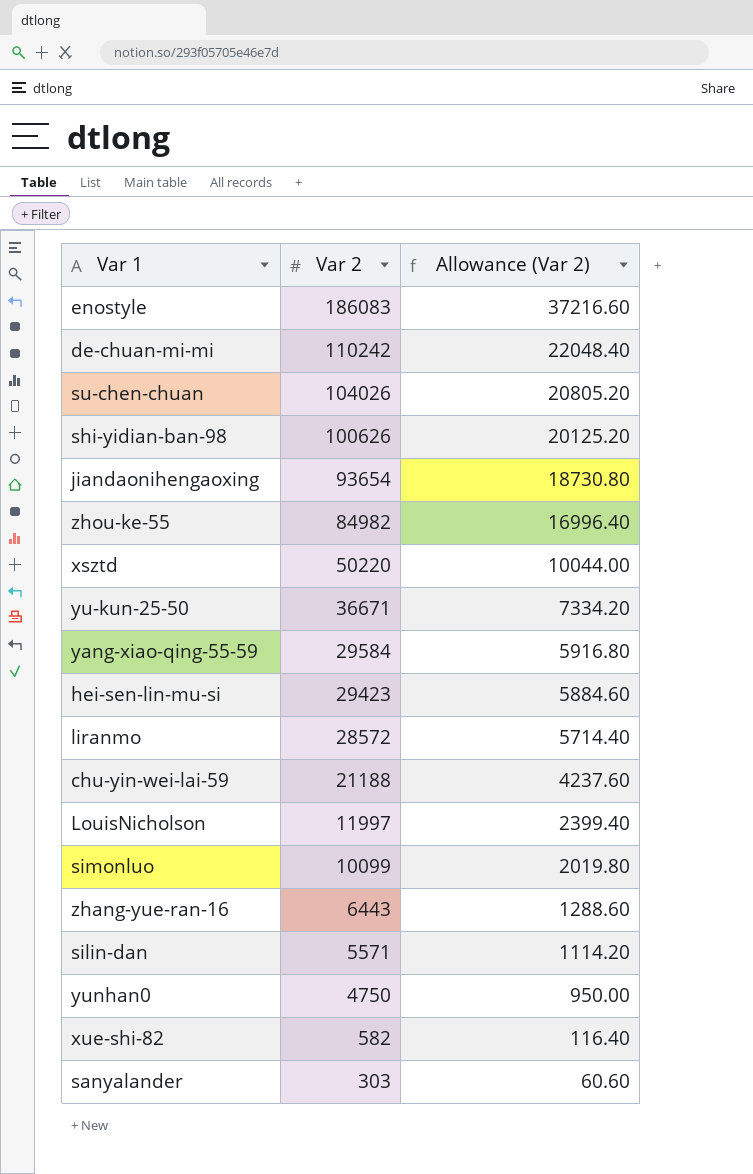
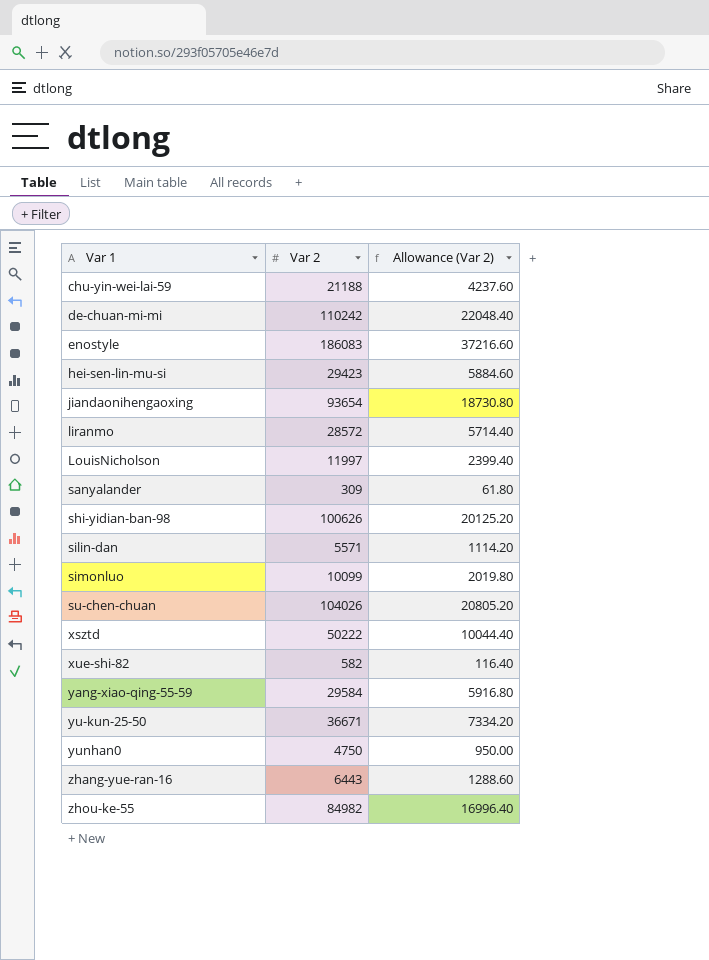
row order: Var 2 descending -> Var 1 ascending
sanyalander | Var 2: 303 -> 309
sanyalander | Allowance (Var 2): 60.60 -> 61.80
xsztd | Var 2: 50220 -> 50222
xsztd | Allowance (Var 2): 10044.00 -> 10044.40

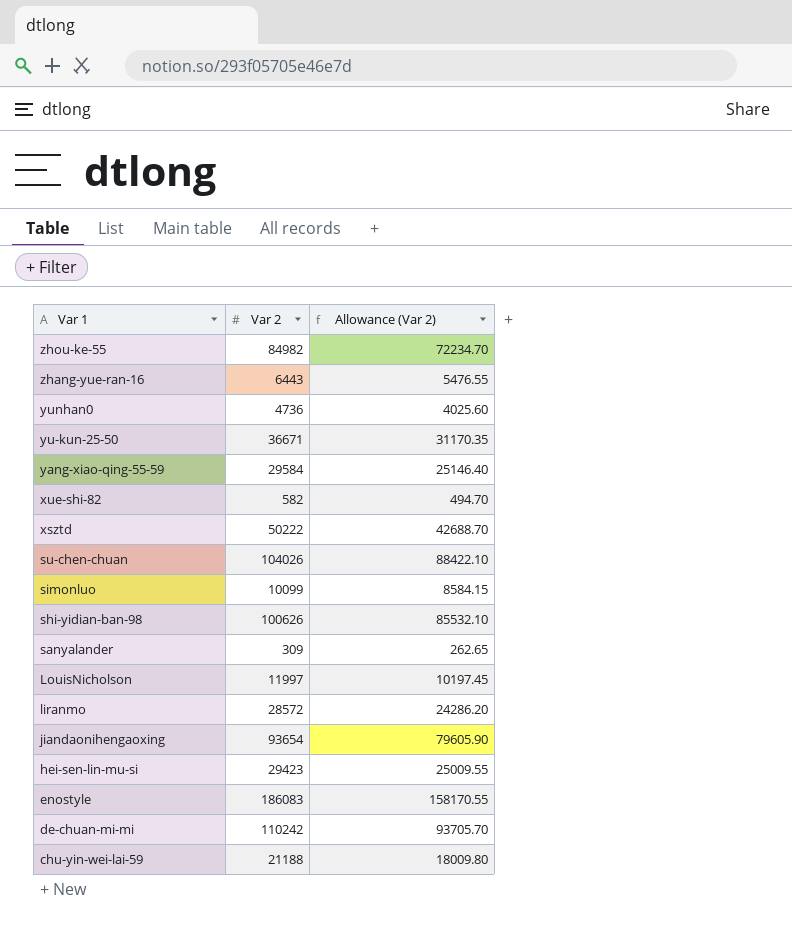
row order: Var 1 ascending -> Var 1 descending
column Allowance (Var 2) | formula: [Var 2] * 0.2 -> [Var 2] * 0.85
row silin-dan: 5571 | 1114.20 -> none
yunhan0 | Var 2: 4750 -> 4736

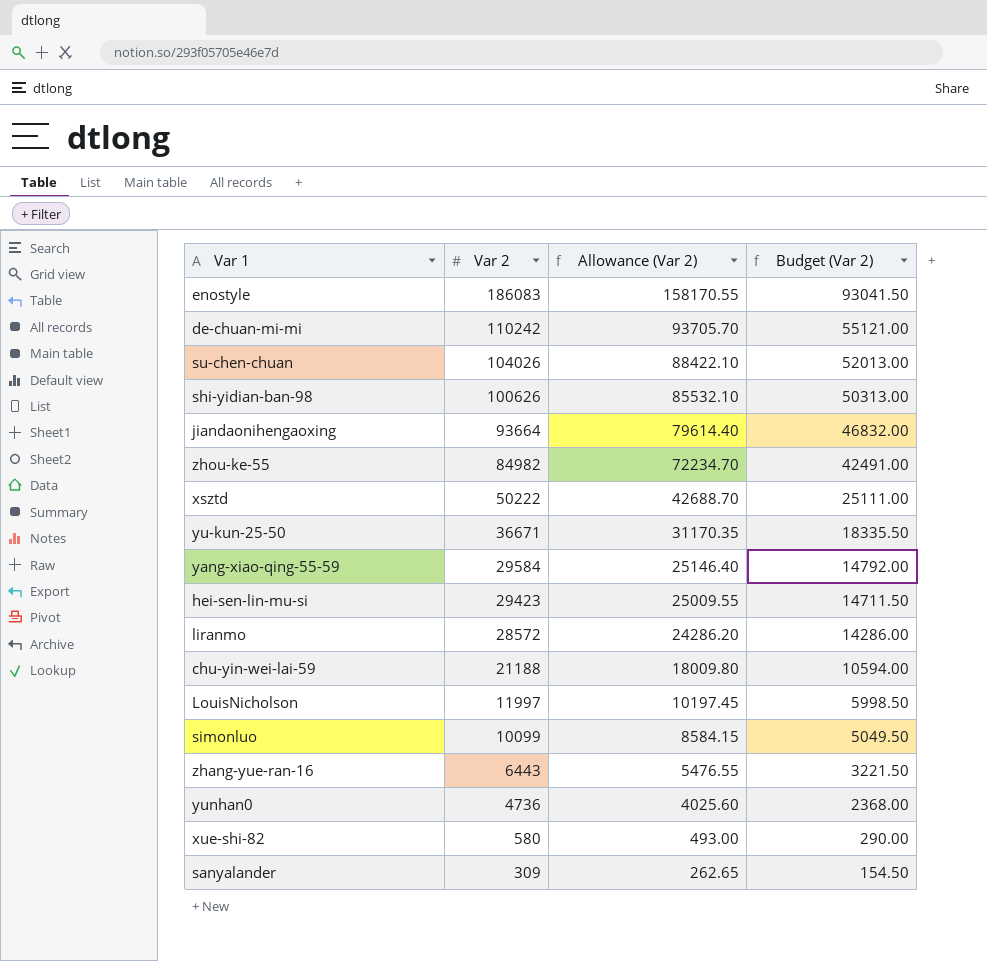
row order: Var 1 descending -> Var 2 descending
column Budget (Var 2) | formula: none -> [Var 2] * 0.5
jiandaonihengaoxing | Var 2: 93654 -> 93664
jiandaonihengaoxing | Allowance (Var 2): 79605.90 -> 79614.40
xue-shi-82 | Var 2: 582 -> 580
xue-shi-82 | Allowance (Var 2): 494.70 -> 493.00

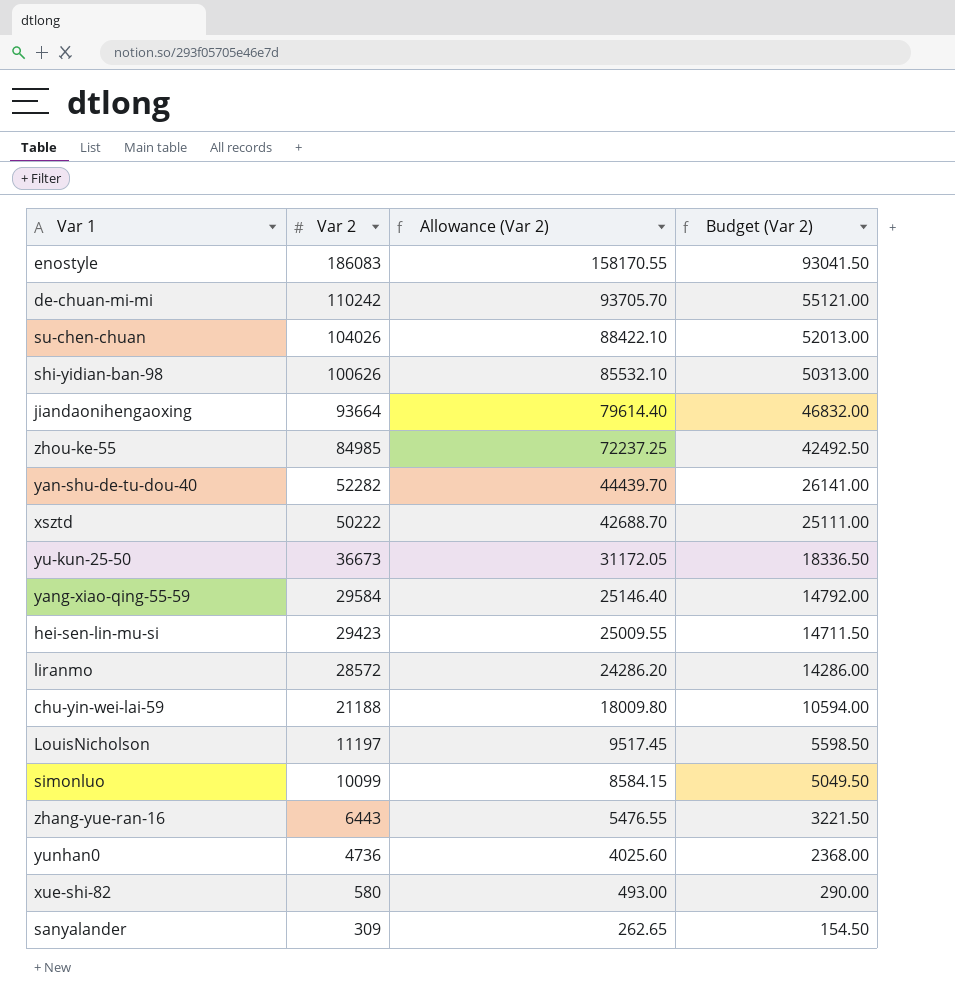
zhou-ke-55 | Var 2: 84982 -> 84985
zhou-ke-55 | Allowance (Var 2): 72234.70 -> 72237.25
zhou-ke-55 | Budget (Var 2): 42491.00 -> 42492.50
row yan-shu-de-tu-dou-40: none -> 52282 | 44439.70 | 26141.00
yu-kun-25-50 | Var 2: 36671 -> 36673
yu-kun-25-50 | Allowance (Var 2): 31170.35 -> 31172.05
yu-kun-25-50 | Budget (Var 2): 18335.50 -> 18336.50
LouisNicholson | Var 2: 11997 -> 11197
LouisNicholson | Allowance (Var 2): 10197.45 -> 9517.45
LouisNicholson | Budget (Var 2): 5998.50 -> 5598.50

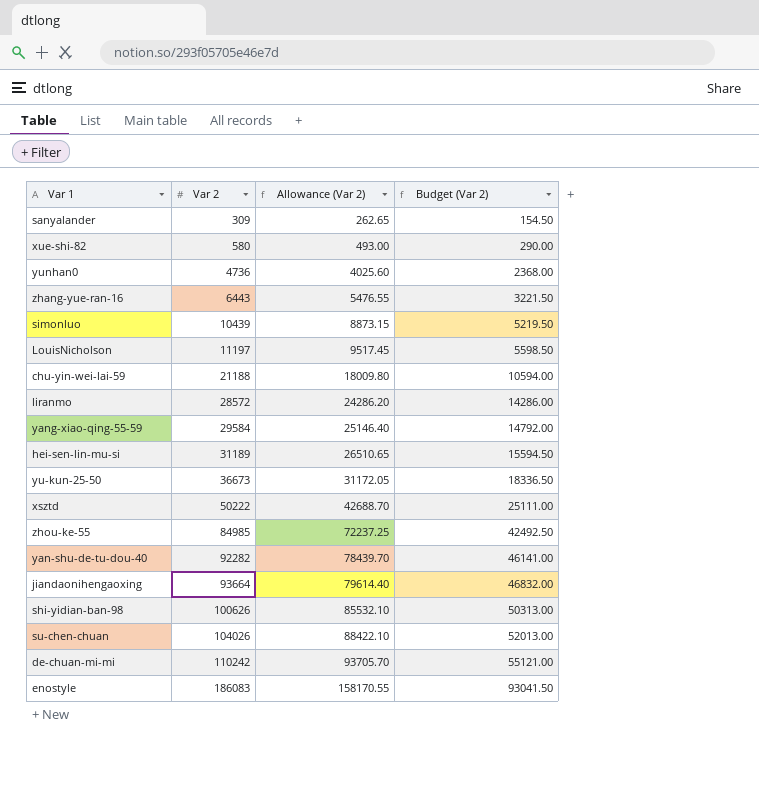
row order: Var 2 descending -> Var 2 ascending
simonluo | Var 2: 10099 -> 10439
simonluo | Allowance (Var 2): 8584.15 -> 8873.15
simonluo | Budget (Var 2): 5049.50 -> 5219.50
hei-sen-lin-mu-si | Var 2: 29423 -> 31189
hei-sen-lin-mu-si | Allowance (Var 2): 25009.55 -> 26510.65
hei-sen-lin-mu-si | Budget (Var 2): 14711.50 -> 15594.50
yan-shu-de-tu-dou-40 | Var 2: 52282 -> 92282
yan-shu-de-tu-dou-40 | Allowance (Var 2): 44439.70 -> 78439.70
yan-shu-de-tu-dou-40 | Budget (Var 2): 26141.00 -> 46141.00

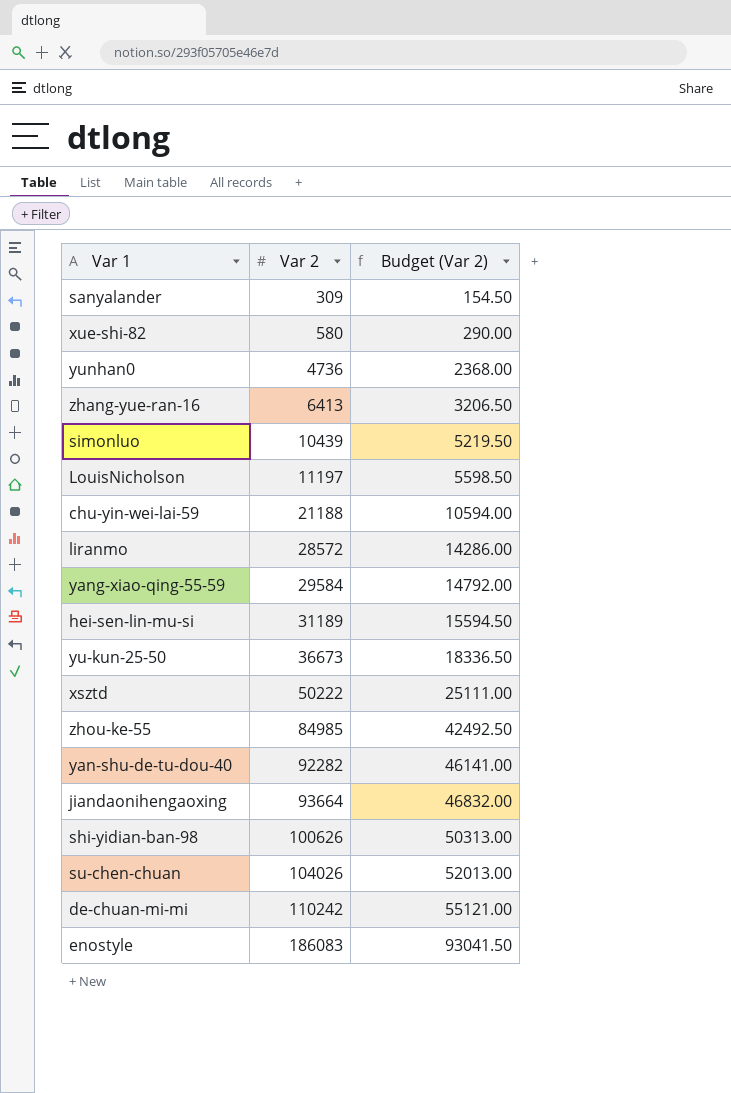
column Allowance (Var 2) | formula: [Var 2] * 0.85 -> none
zhang-yue-ran-16 | Var 2: 6443 -> 6413
zhang-yue-ran-16 | Budget (Var 2): 3221.50 -> 3206.50

